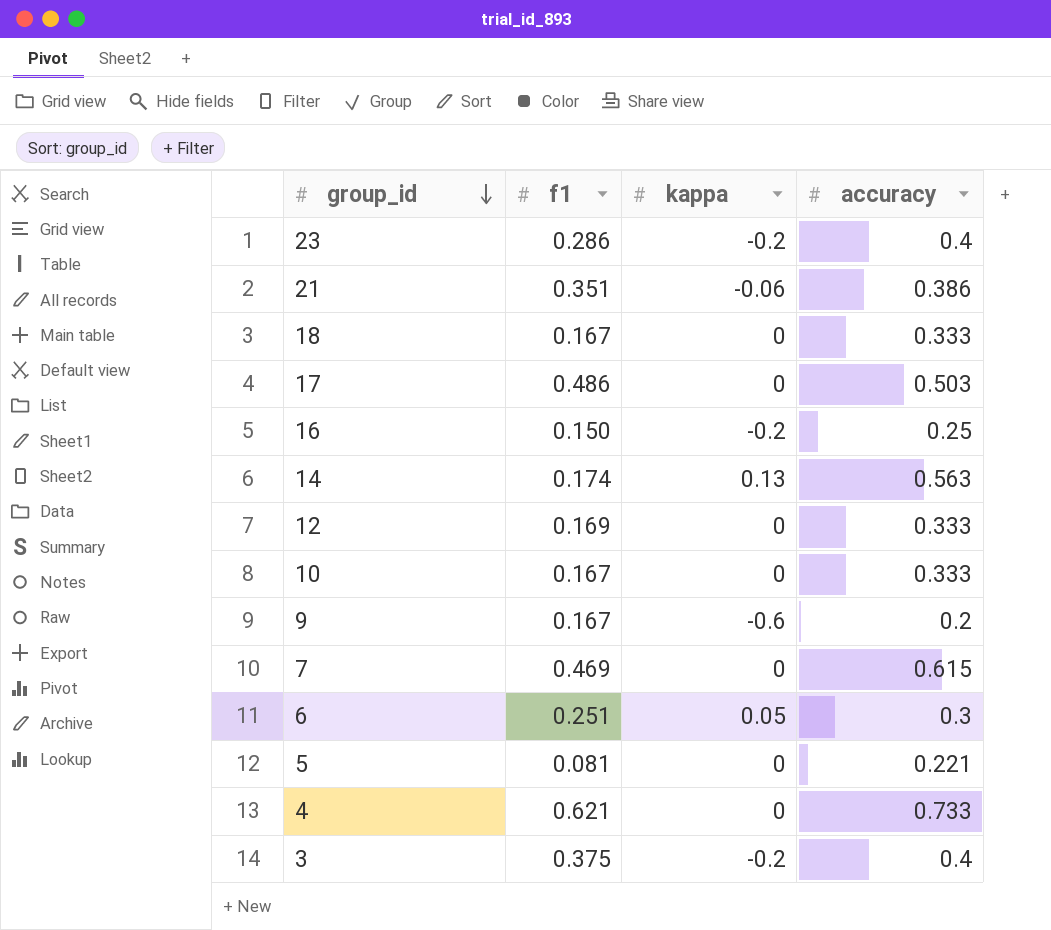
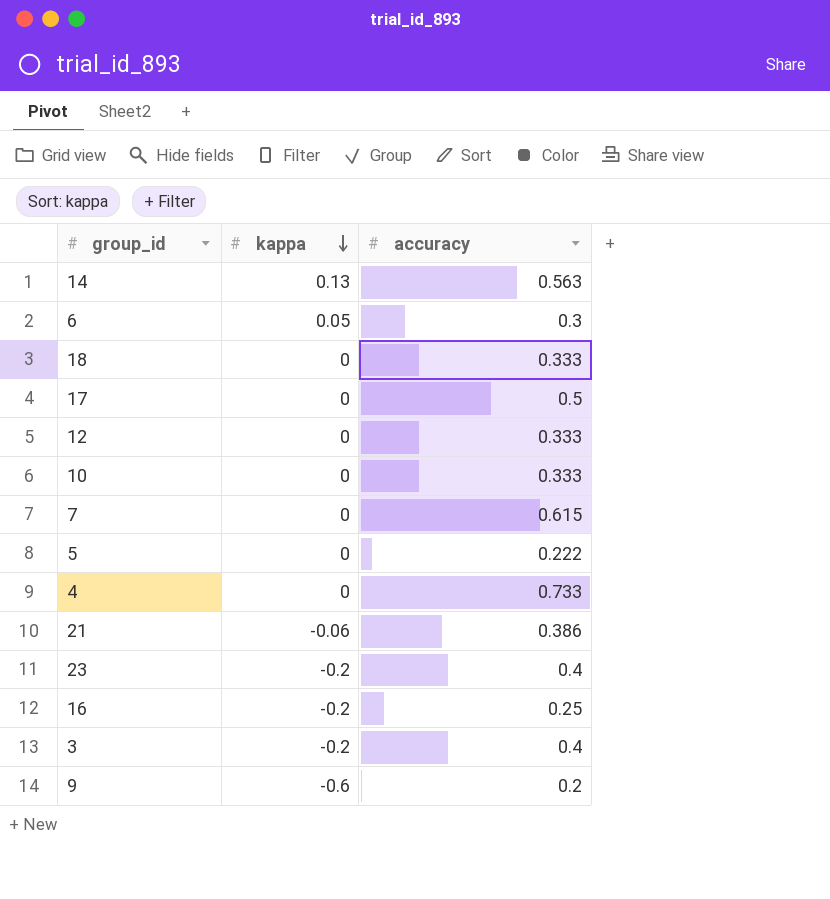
row order: group_id descending -> kappa descending
column f1 | position: 2 -> none
17 | accuracy: 0.503 -> 0.5
5 | accuracy: 0.221 -> 0.222

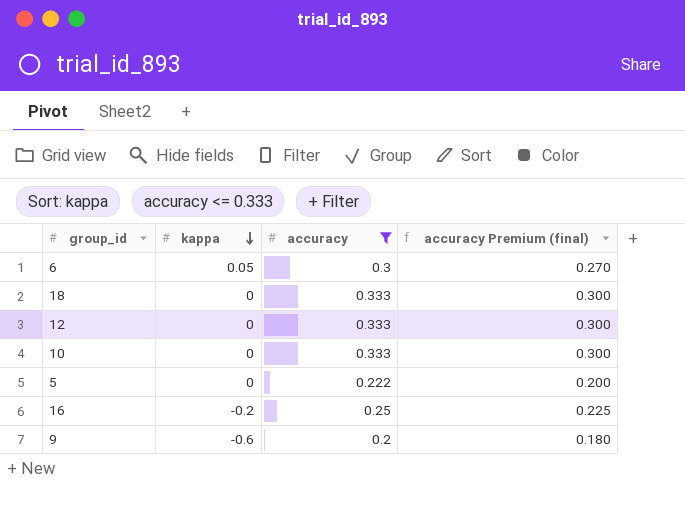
filter: none -> accuracy <= 0.333
column accuracy Premium (final) | formula: none -> [accuracy] * 0.9

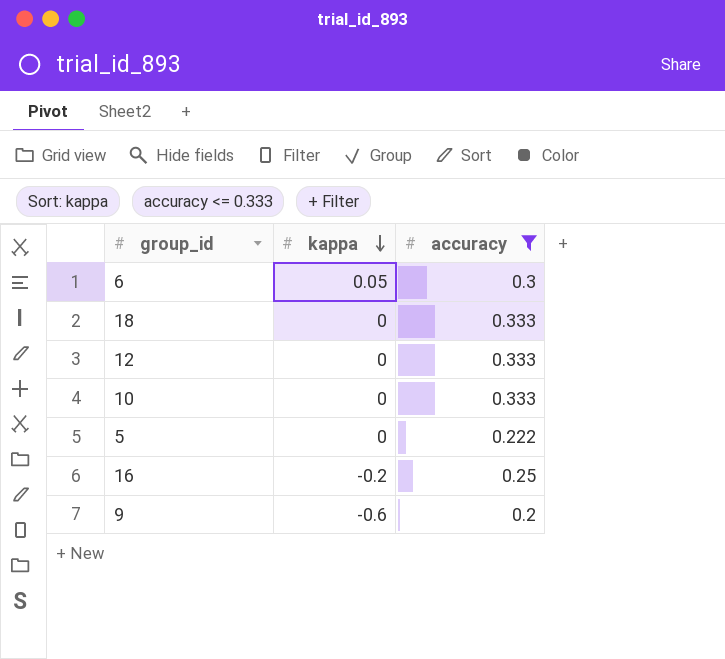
column accuracy Premium (final) | formula: [accuracy] * 0.9 -> none

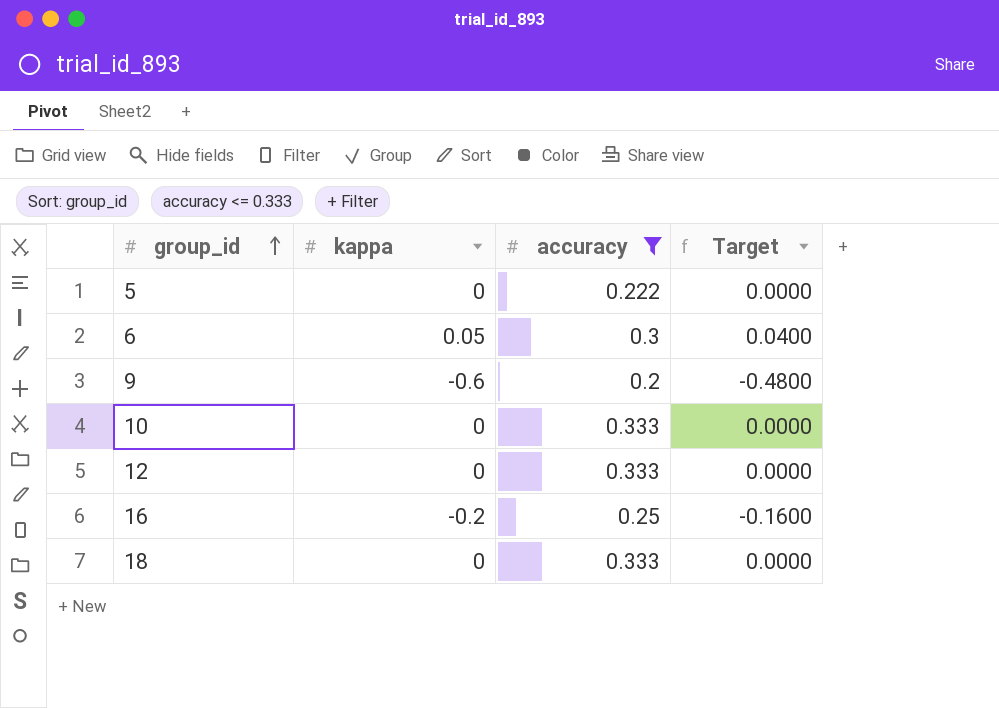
row order: kappa descending -> group_id ascending
column Target | formula: none -> [kappa] * 0.8

